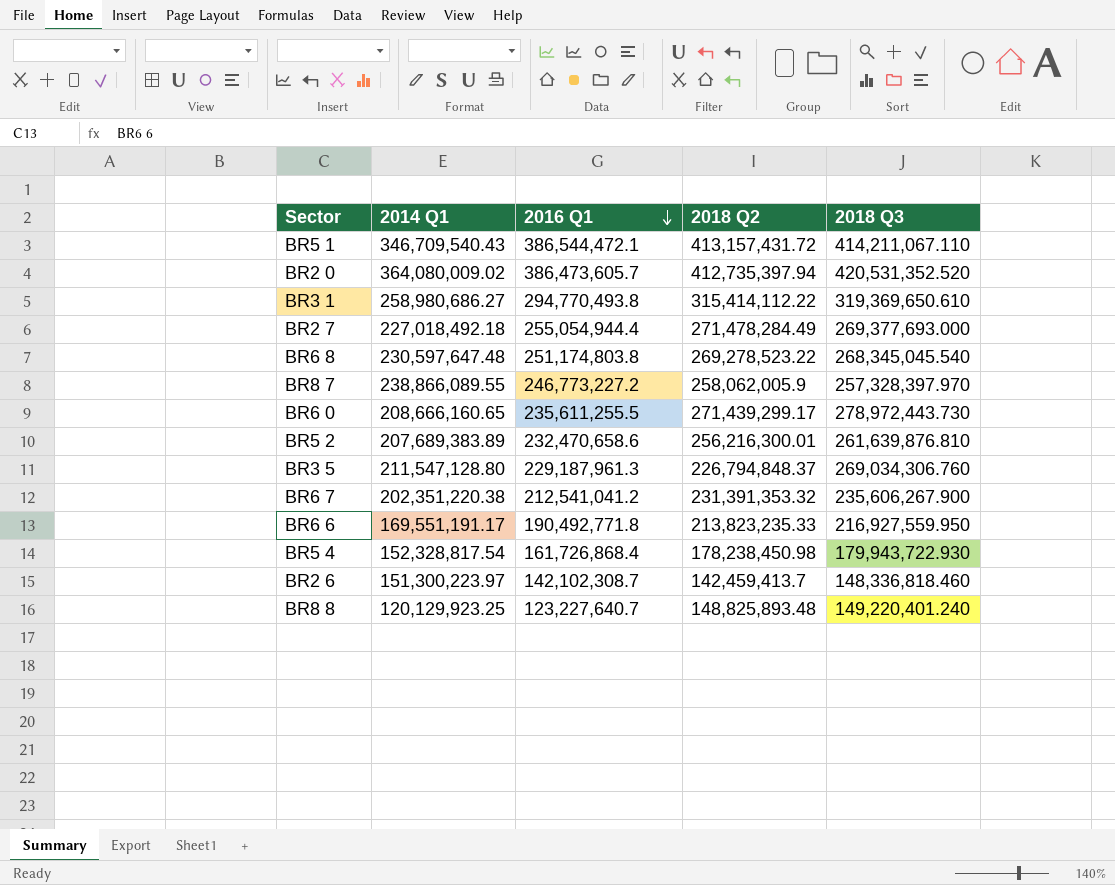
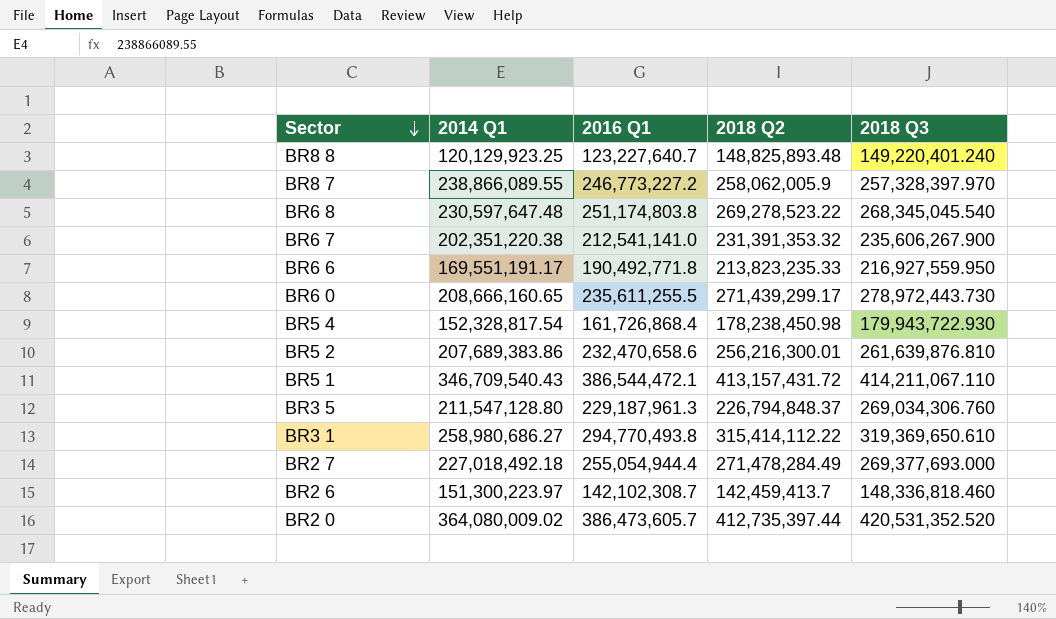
row order: 2016 Q1 descending -> Sector descending
BR6 7 | 2016 Q1: 212,541,041.2 -> 212,541,141.0
BR5 2 | 2014 Q1: 207,689,383.89 -> 207,689,383.86
BR2 0 | 2018 Q2: 412,735,397.94 -> 412,735,397.44

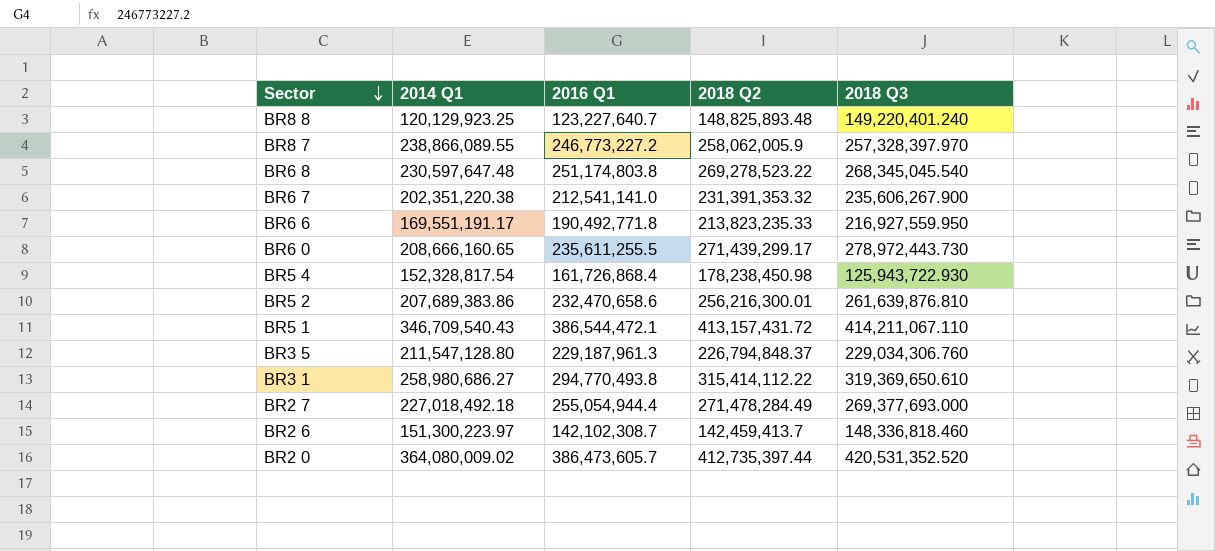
BR5 4 | 2018 Q3: 179,943,722.930 -> 125,943,722.930
BR3 5 | 2018 Q3: 269,034,306.760 -> 229,034,306.760

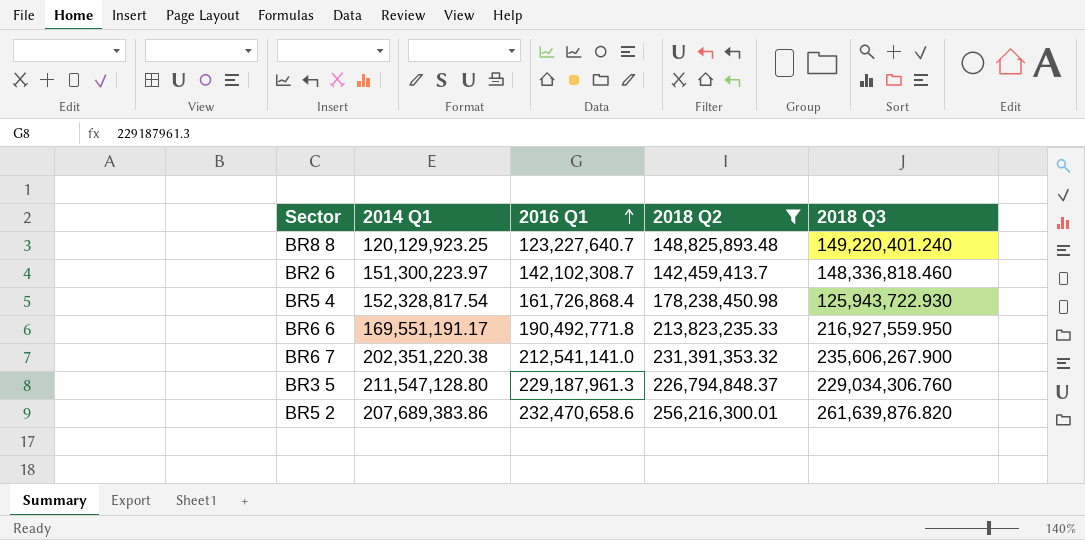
filter: none -> 2018 Q2 <= 256,216,300.01
row order: Sector descending -> 2016 Q1 ascending
BR5 2 | 2018 Q3: 261,639,876.810 -> 261,639,876.820

